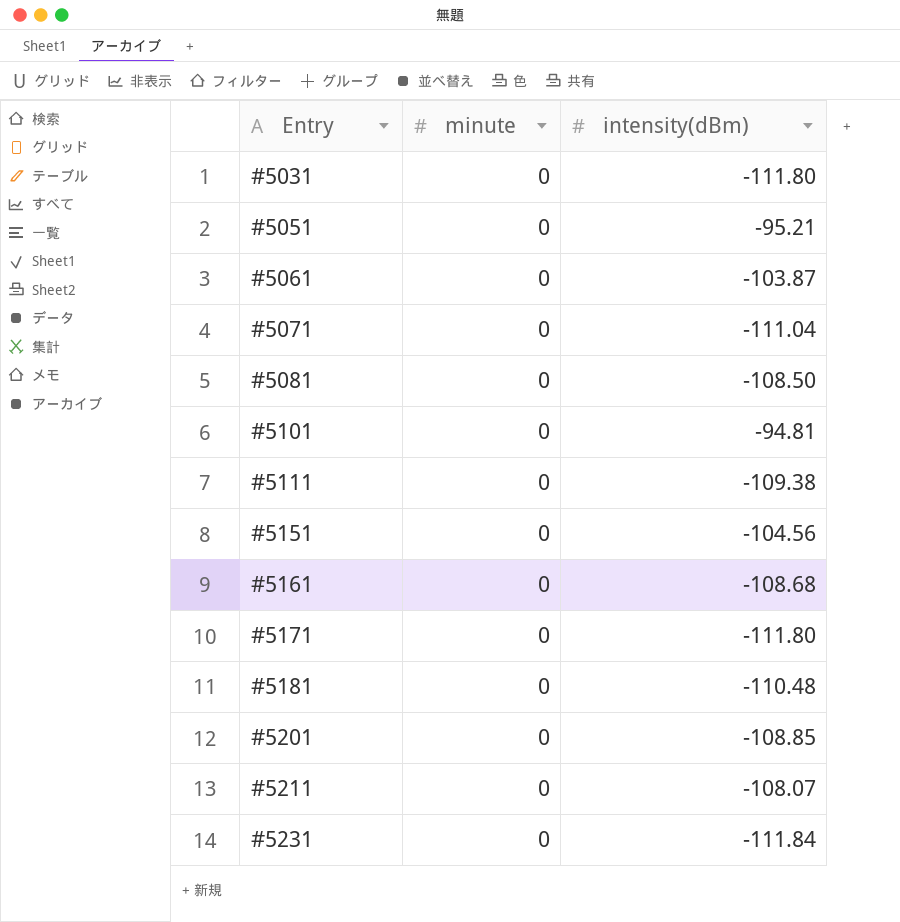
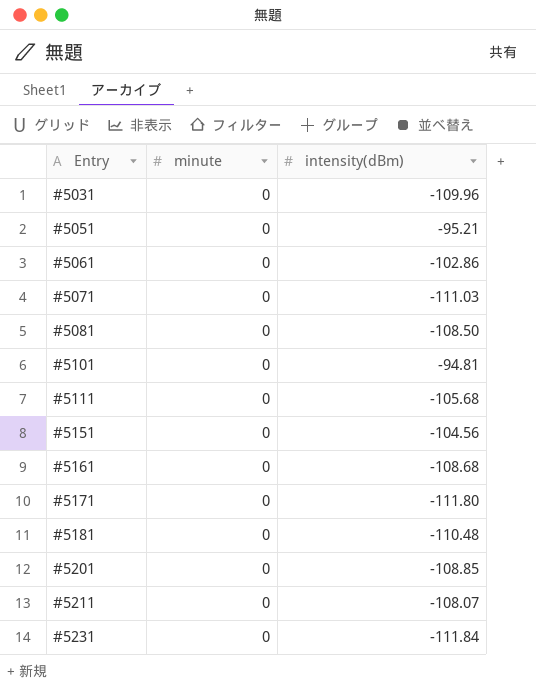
#5031 | intensity(dBm): -111.80 -> -109.96
#5061 | intensity(dBm): -103.87 -> -102.86
#5071 | intensity(dBm): -111.04 -> -111.03
#5111 | intensity(dBm): -109.38 -> -105.68

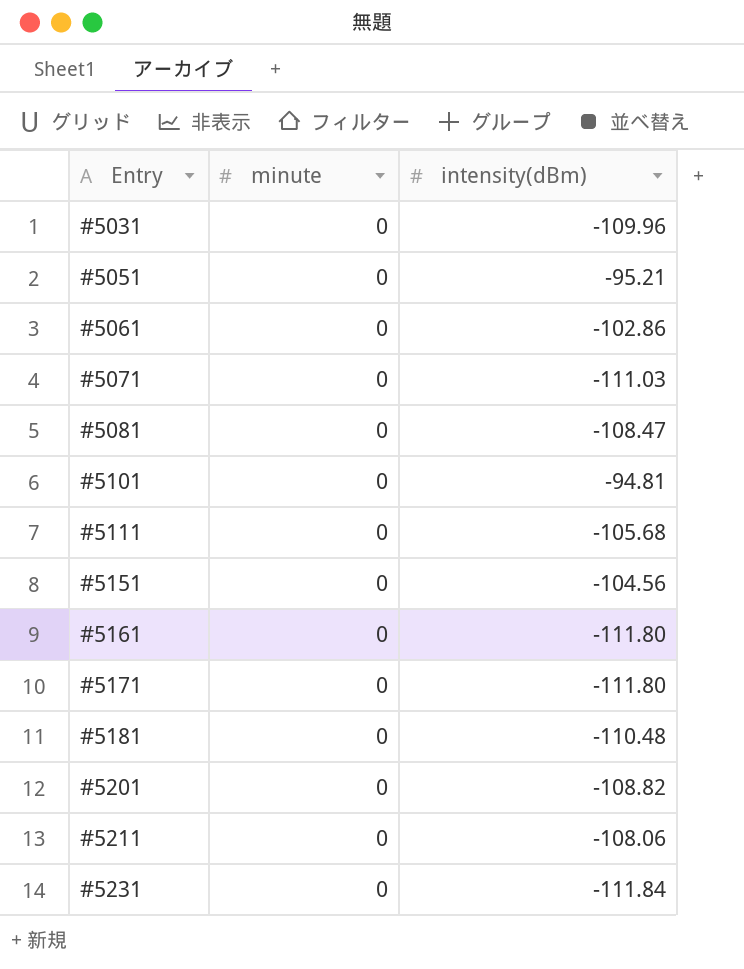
#5081 | intensity(dBm): -108.50 -> -108.47
#5161 | intensity(dBm): -108.68 -> -111.80
#5201 | intensity(dBm): -108.85 -> -108.82
#5211 | intensity(dBm): -108.07 -> -108.06

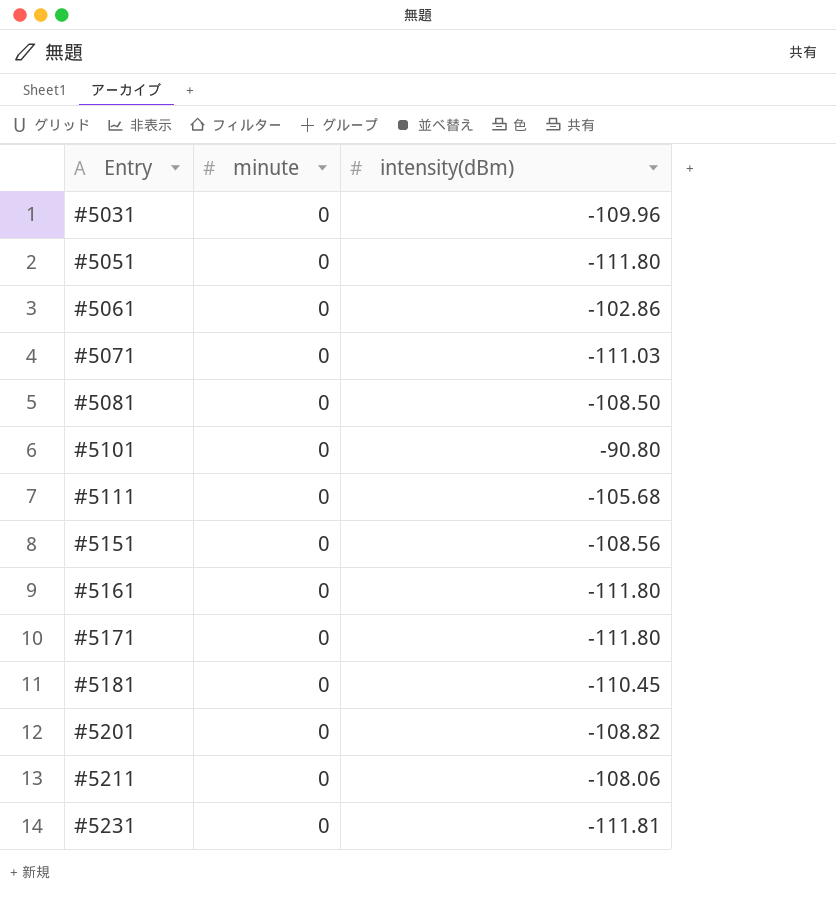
#5051 | intensity(dBm): -95.21 -> -111.80
#5081 | intensity(dBm): -108.47 -> -108.50
#5101 | intensity(dBm): -94.81 -> -90.80
#5151 | intensity(dBm): -104.56 -> -108.56
#5181 | intensity(dBm): -110.48 -> -110.45
#5231 | intensity(dBm): -111.84 -> -111.81

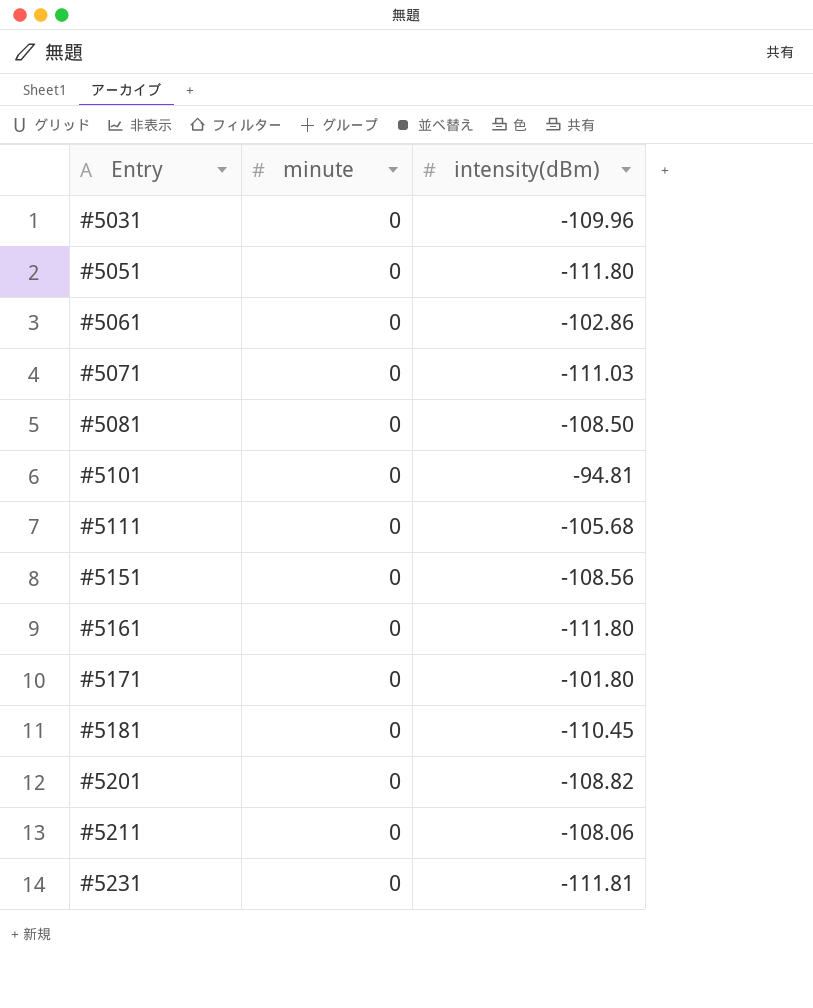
#5101 | intensity(dBm): -90.80 -> -94.81
#5171 | intensity(dBm): -111.80 -> -101.80

